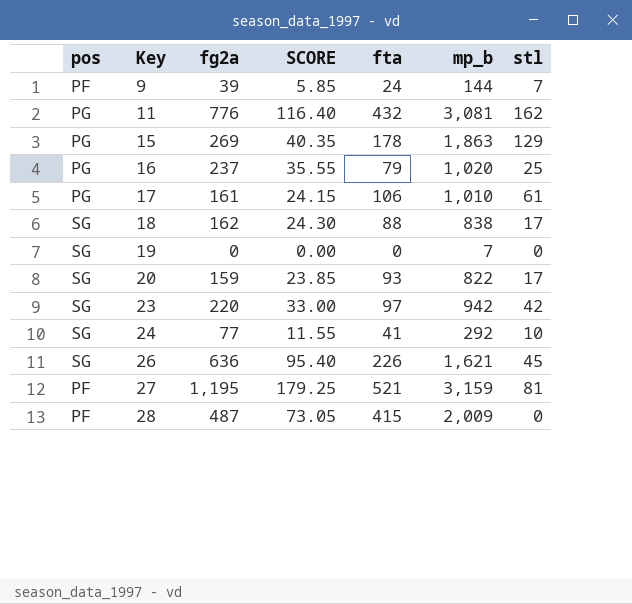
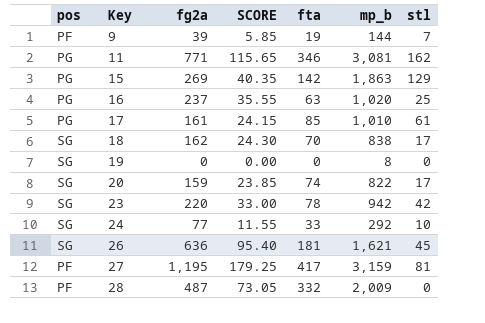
9 | fta: 24 -> 19
11 | fg2a: 776 -> 771
11 | SCORE: 116.40 -> 115.65
11 | fta: 432 -> 346
15 | fta: 178 -> 142
16 | fta: 79 -> 63
17 | fta: 106 -> 85
18 | fta: 88 -> 70
19 | mp_b: 7 -> 8
20 | fta: 93 -> 74
23 | fta: 97 -> 78
24 | fta: 41 -> 33
26 | fta: 226 -> 181
27 | fta: 521 -> 417
28 | fta: 415 -> 332

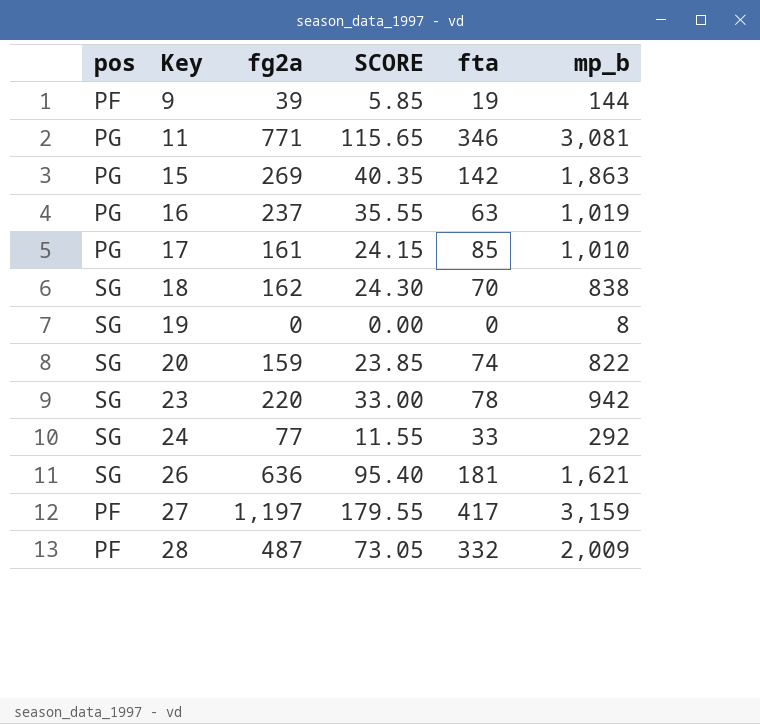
column stl | position: 7 -> none
16 | mp_b: 1,020 -> 1,019
27 | fg2a: 1,195 -> 1,197
27 | SCORE: 179.25 -> 179.55

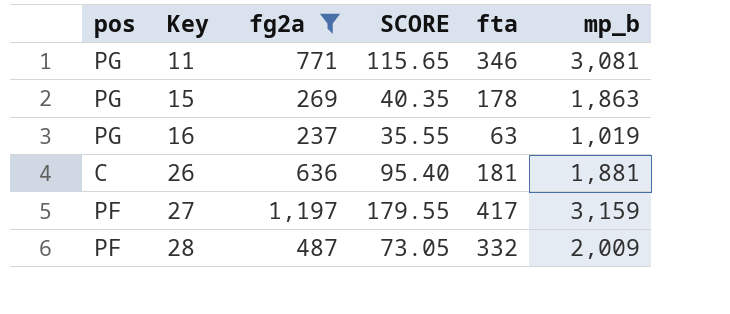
filter: none -> fg2a >= 237
15 | fta: 142 -> 178
26 | pos: SG -> C
26 | mp_b: 1,621 -> 1,881

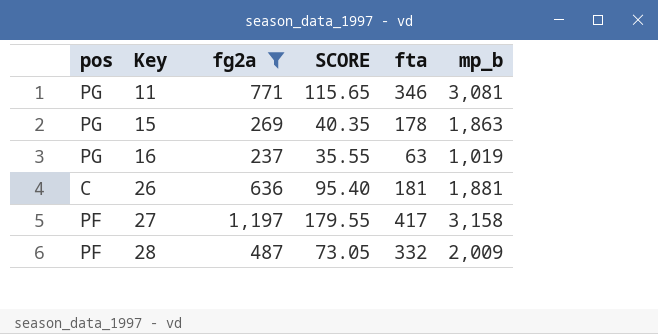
27 | mp_b: 3,159 -> 3,158

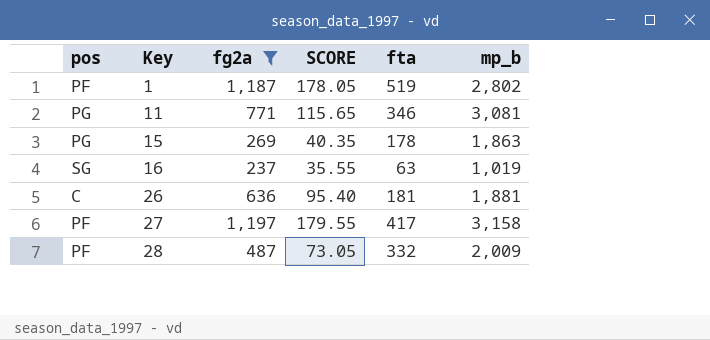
row 1: none -> PF | 1,187 | 178.05 | 519 | 2,802
16 | pos: PG -> SG

